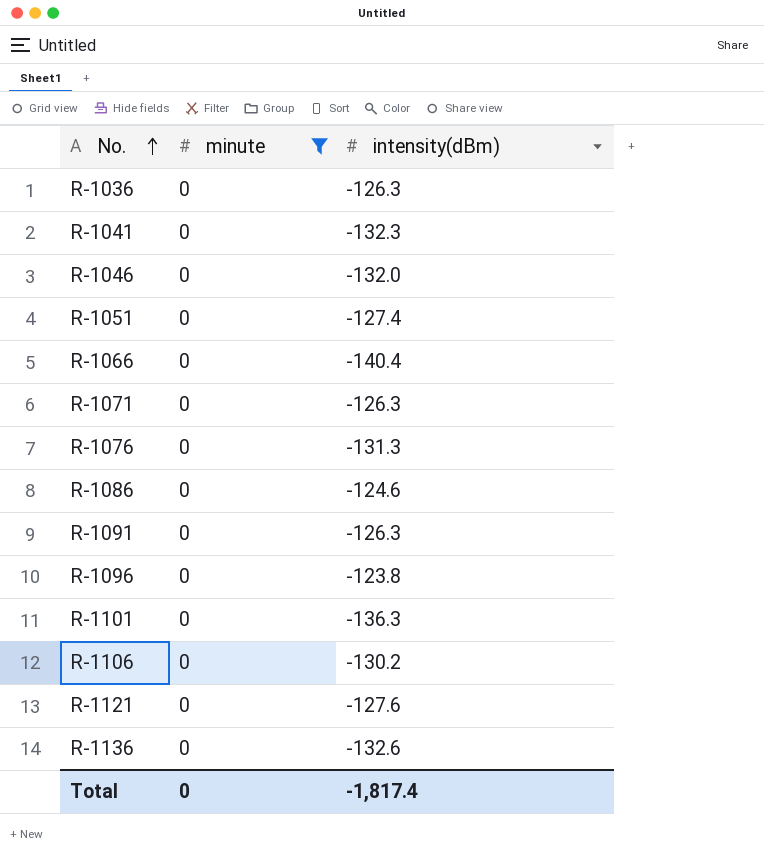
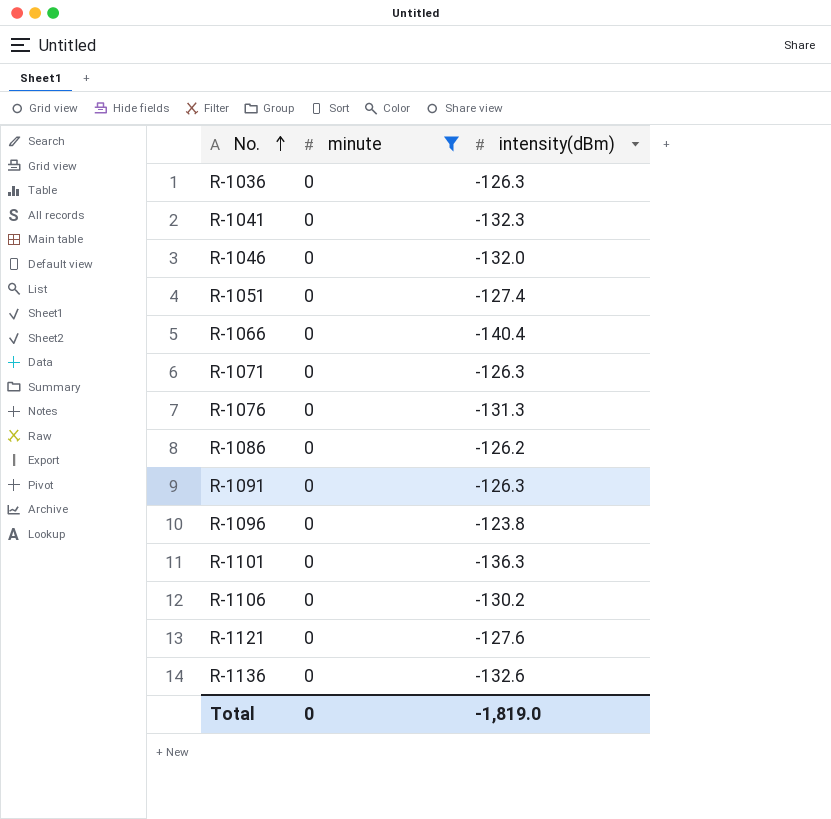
R-1086 | intensity(dBm): -124.6 -> -126.2
Total | intensity(dBm): -1,817.4 -> -1,819.0

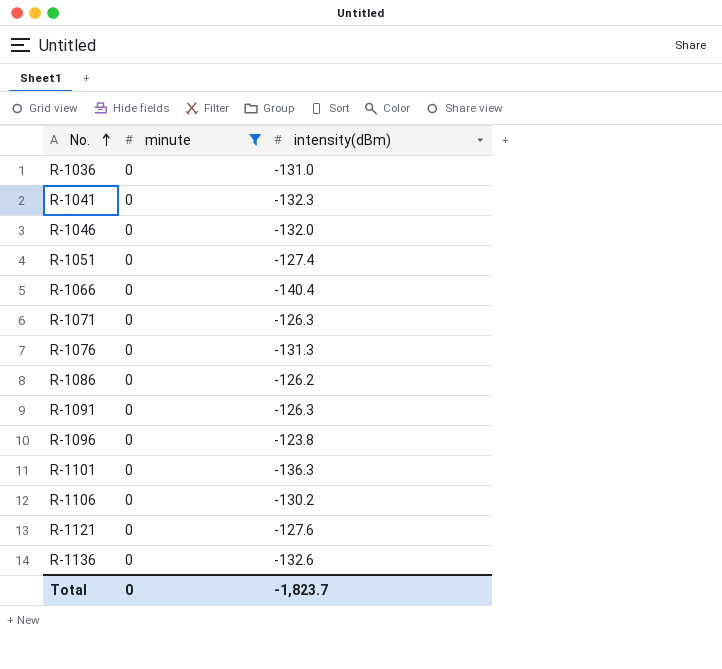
R-1036 | intensity(dBm): -126.3 -> -131.0
Total | intensity(dBm): -1,819.0 -> -1,823.7

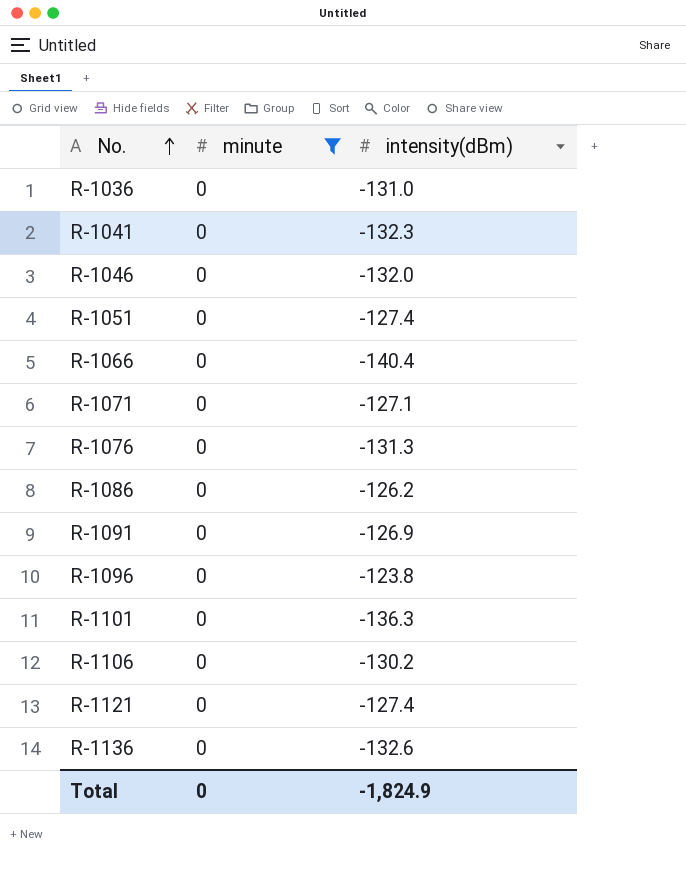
R-1071 | intensity(dBm): -126.3 -> -127.1
R-1091 | intensity(dBm): -126.3 -> -126.9
R-1121 | intensity(dBm): -127.6 -> -127.4
Total | intensity(dBm): -1,823.7 -> -1,824.9

